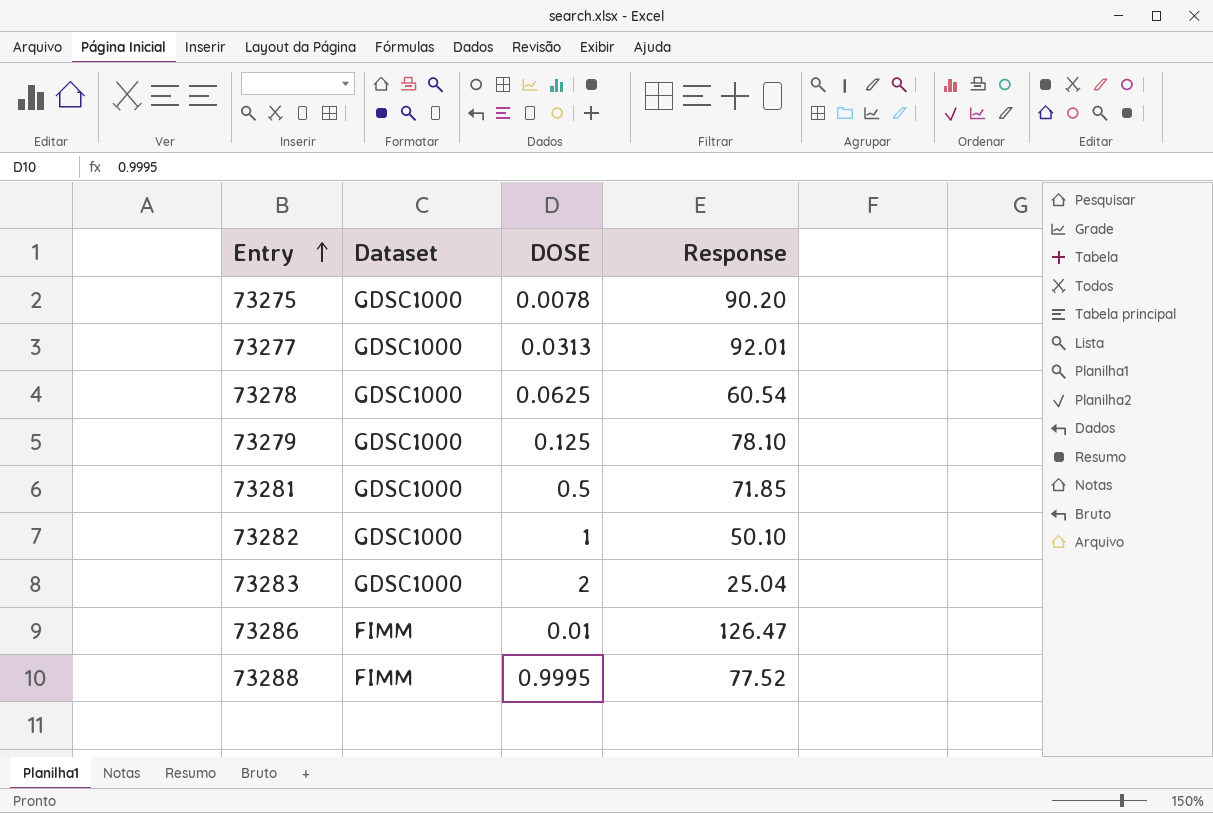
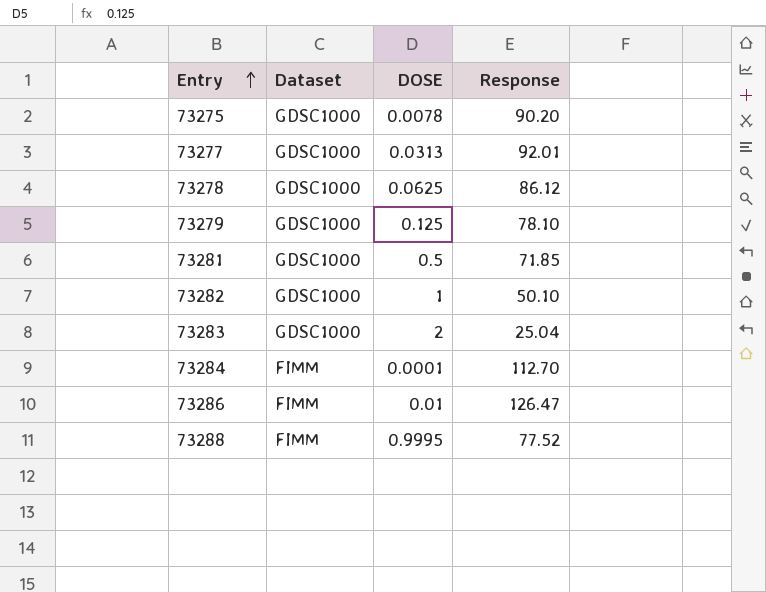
73278 | Response: 60.54 -> 86.12
row 73284: none -> FIMM | 0.0001 | 112.70

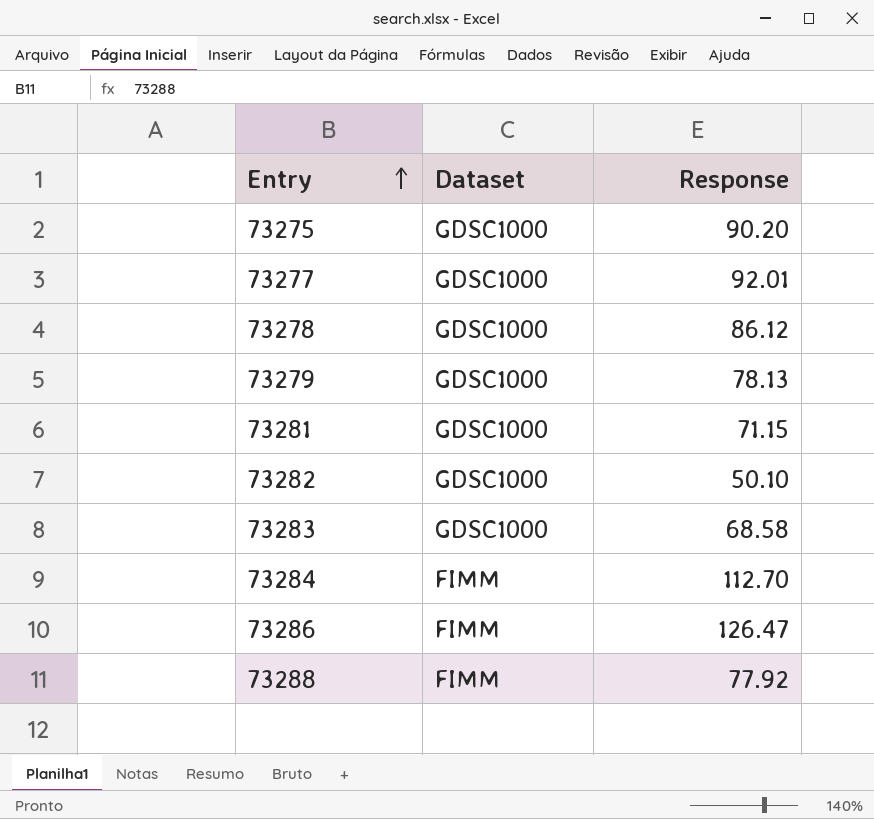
column DOSE | position: 3 -> none
73279 | Response: 78.10 -> 78.13
73281 | Response: 71.85 -> 71.15
73283 | Response: 25.04 -> 68.58
73288 | Response: 77.52 -> 77.92

